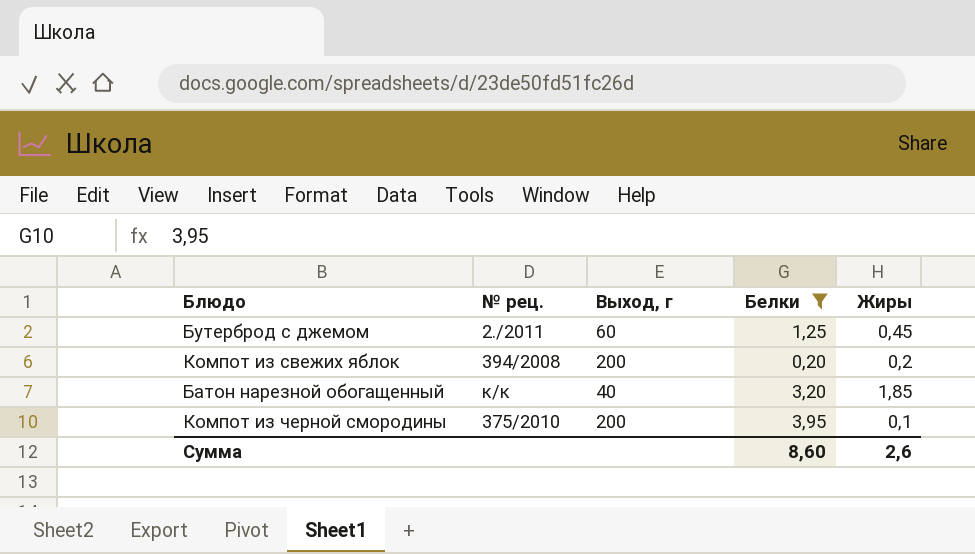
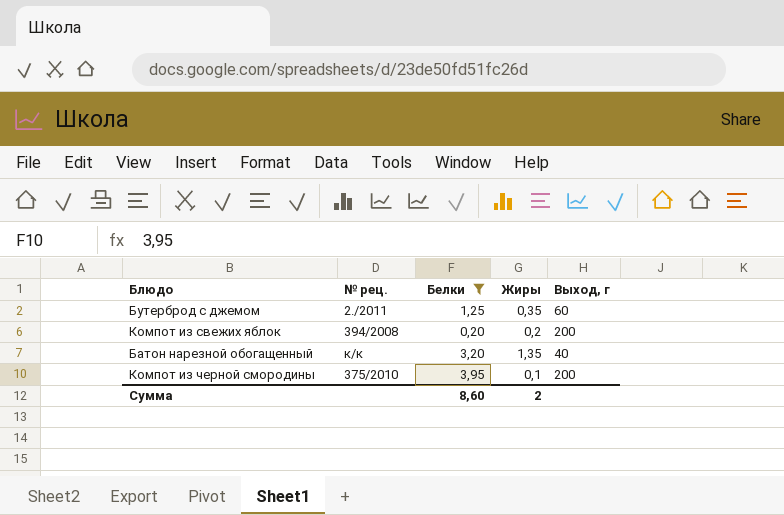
column Выход, г | position: 3 -> 5
Бутерброд с джемом | Жиры: 0,45 -> 0,35
Батон нарезной обогащенный | Жиры: 1,85 -> 1,35
Сумма | Жиры: 2,6 -> 2

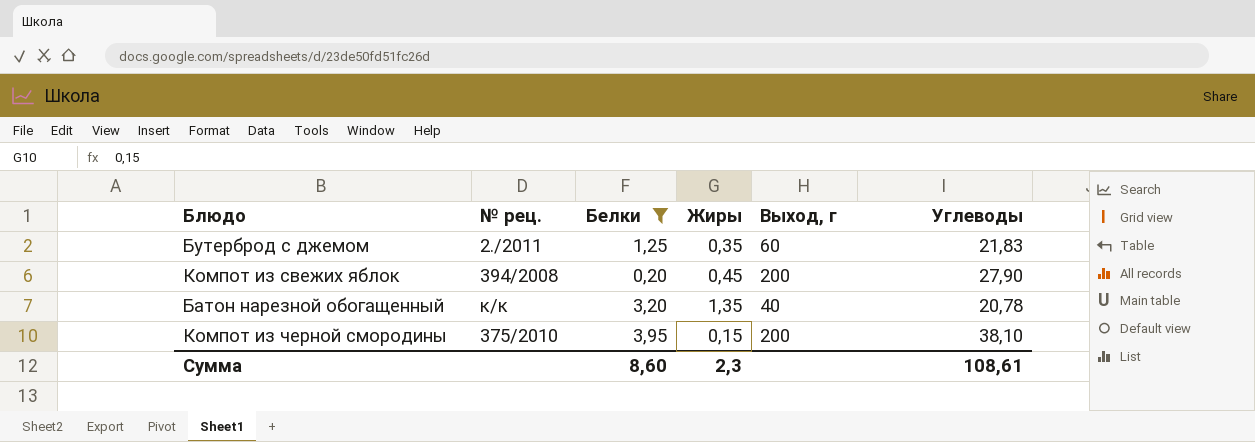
column Углеводы | position: none -> 6
Компот из свежих яблок | Жиры: 0,2 -> 0,45
Компот из черной смородины | Жиры: 0,1 -> 0,15
Сумма | Жиры: 2 -> 2,3

